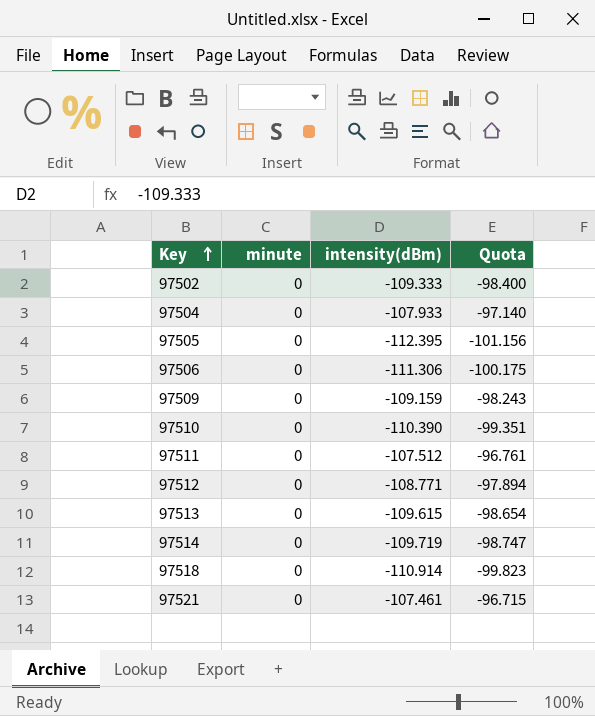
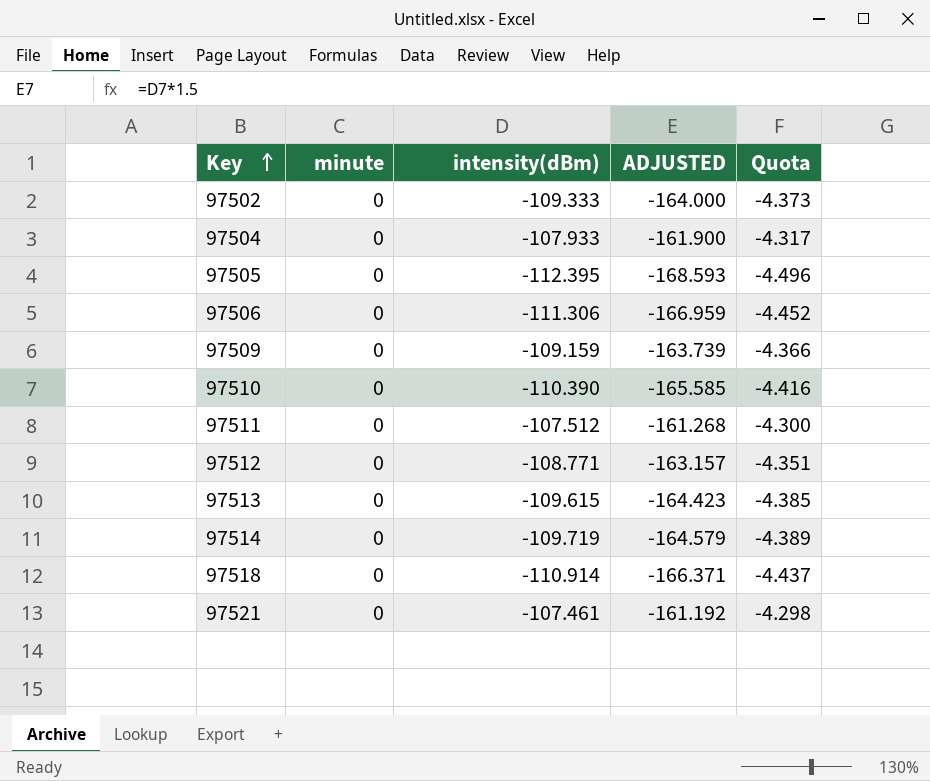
column ADJUSTED | formula: none -> [intensity(dBm)] * 1.5
column Quota | formula: [intensity(dBm)] * 0.9 -> [intensity(dBm)] * 0.04

